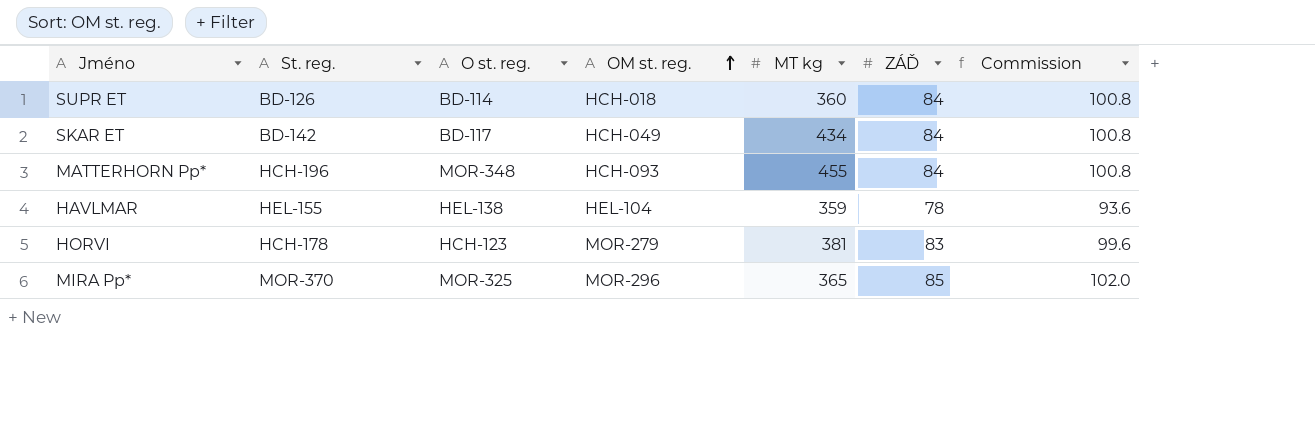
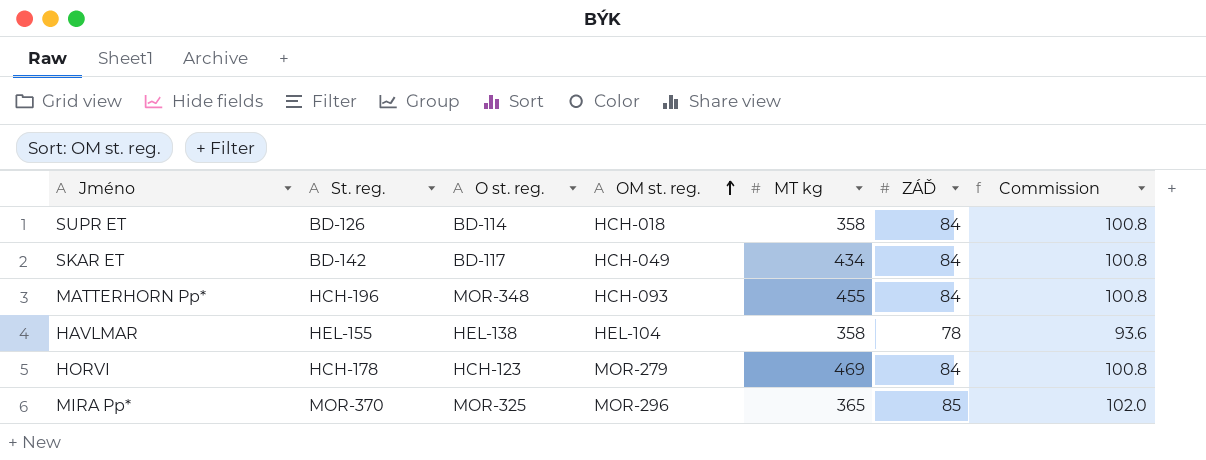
SUPR ET | MT kg: 360 -> 358
HAVLMAR | MT kg: 359 -> 358
HORVI | MT kg: 381 -> 469
HORVI | ZÁĎ: 83 -> 84
HORVI | Commission: 99.6 -> 100.8

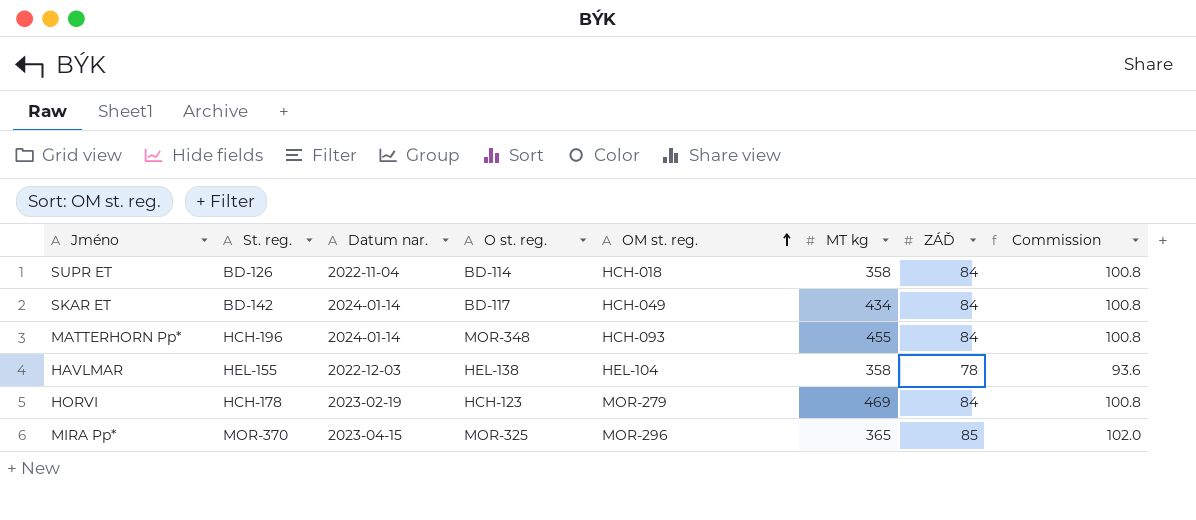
column Datum nar. | position: none -> 3

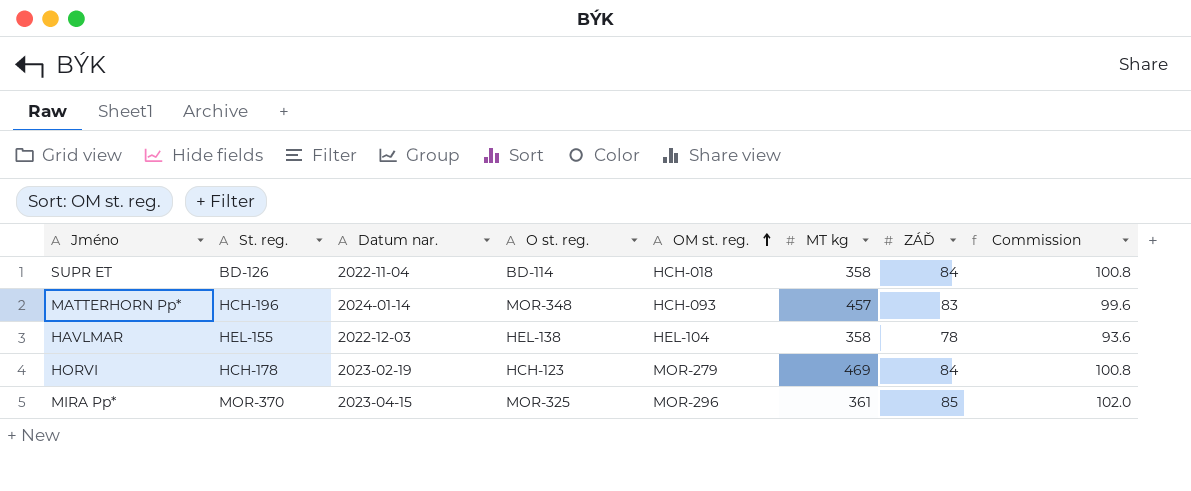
row SKAR ET: BD-142 | 2024-01-14 | BD-117 | HCH-049 | 434 | 84 | 100.8 -> none
MATTERHORN Pp* | MT kg: 455 -> 457
MATTERHORN Pp* | ZÁĎ: 84 -> 83
MATTERHORN Pp* | Commission: 100.8 -> 99.6
MIRA Pp* | MT kg: 365 -> 361

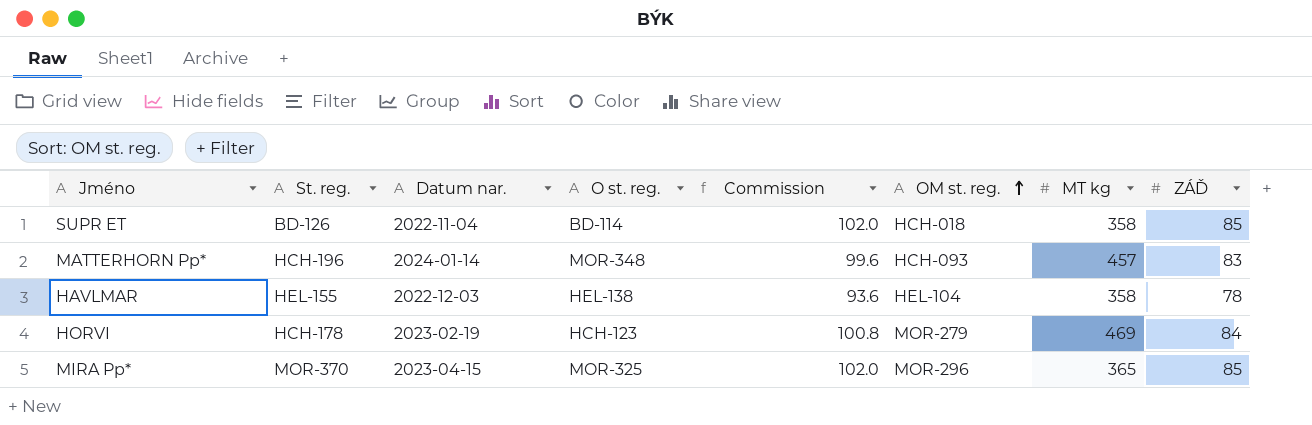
column Commission | position: 8 -> 5
SUPR ET | Commission: 100.8 -> 102.0
SUPR ET | ZÁĎ: 84 -> 85
MIRA Pp* | MT kg: 361 -> 365

